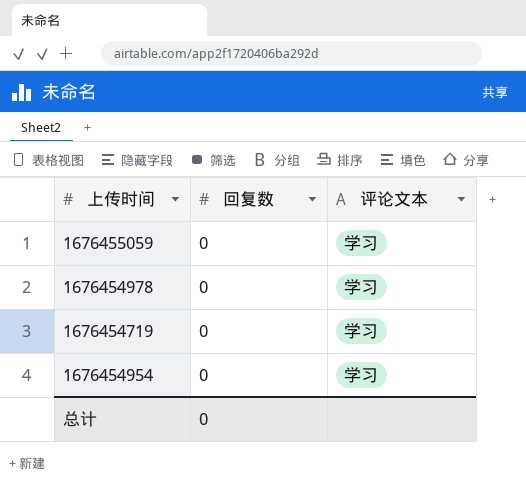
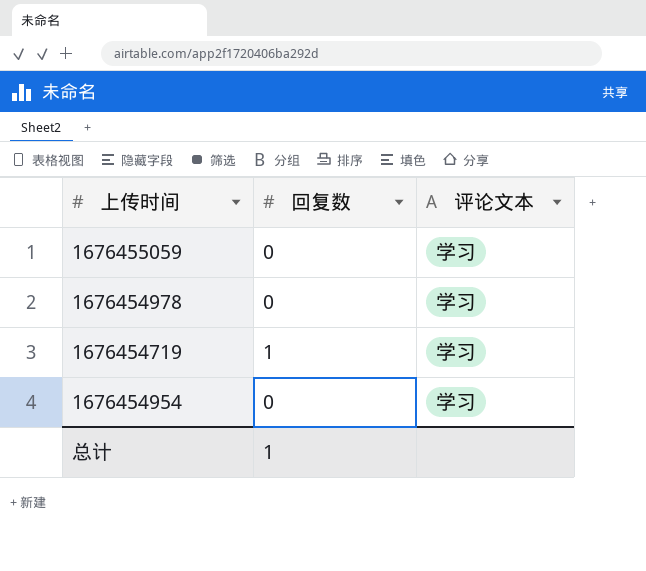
1676454719 | 回复数: 0 -> 1
总计 | 回复数: 0 -> 1

